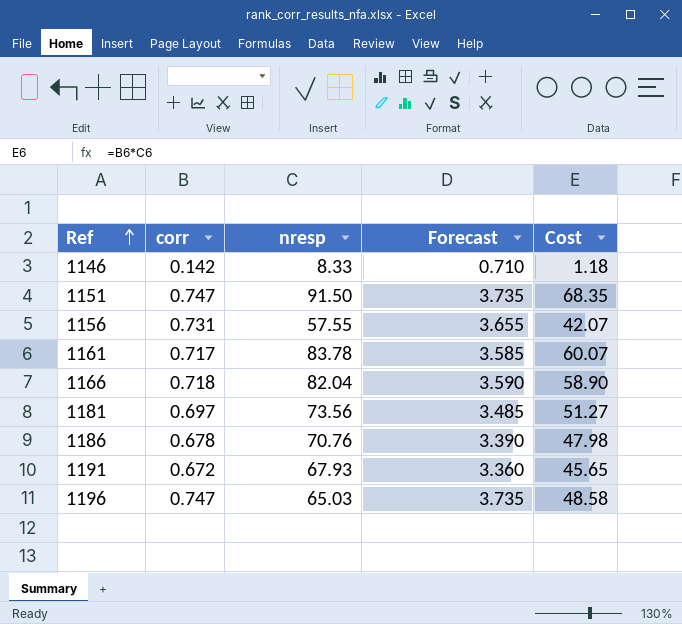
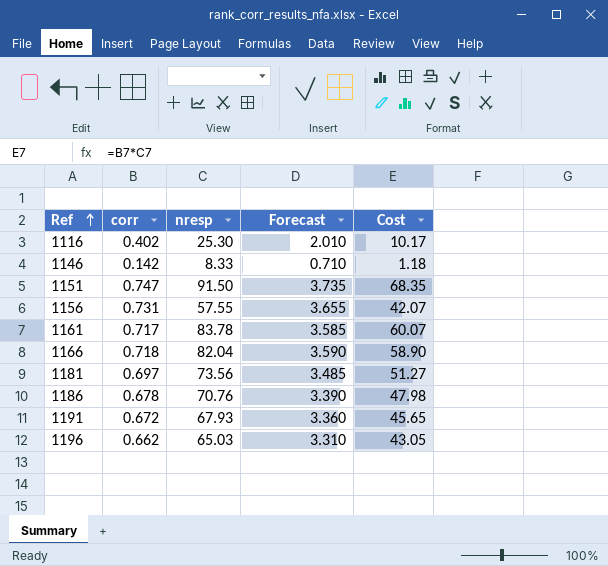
row 1116: none -> 0.402 | 25.30 | 2.010 | 10.17
1196 | corr: 0.747 -> 0.662
1196 | Forecast: 3.735 -> 3.310
1196 | Cost: 48.58 -> 43.05

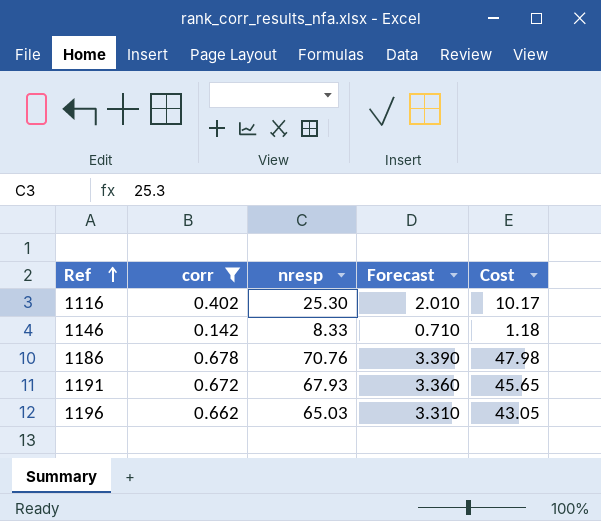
filter: none -> corr <= 0.678

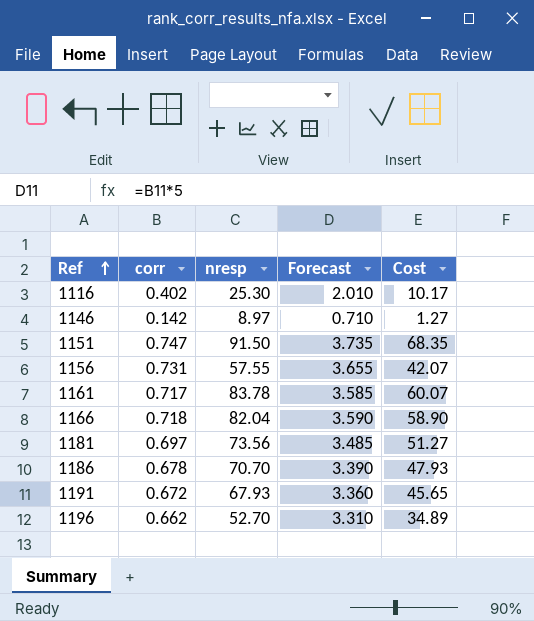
filter: corr <= 0.678 -> none
1146 | nresp: 8.33 -> 8.97
1146 | Cost: 1.18 -> 1.27
1186 | nresp: 70.76 -> 70.70
1186 | Cost: 47.98 -> 47.93
1196 | nresp: 65.03 -> 52.70
1196 | Cost: 43.05 -> 34.89

